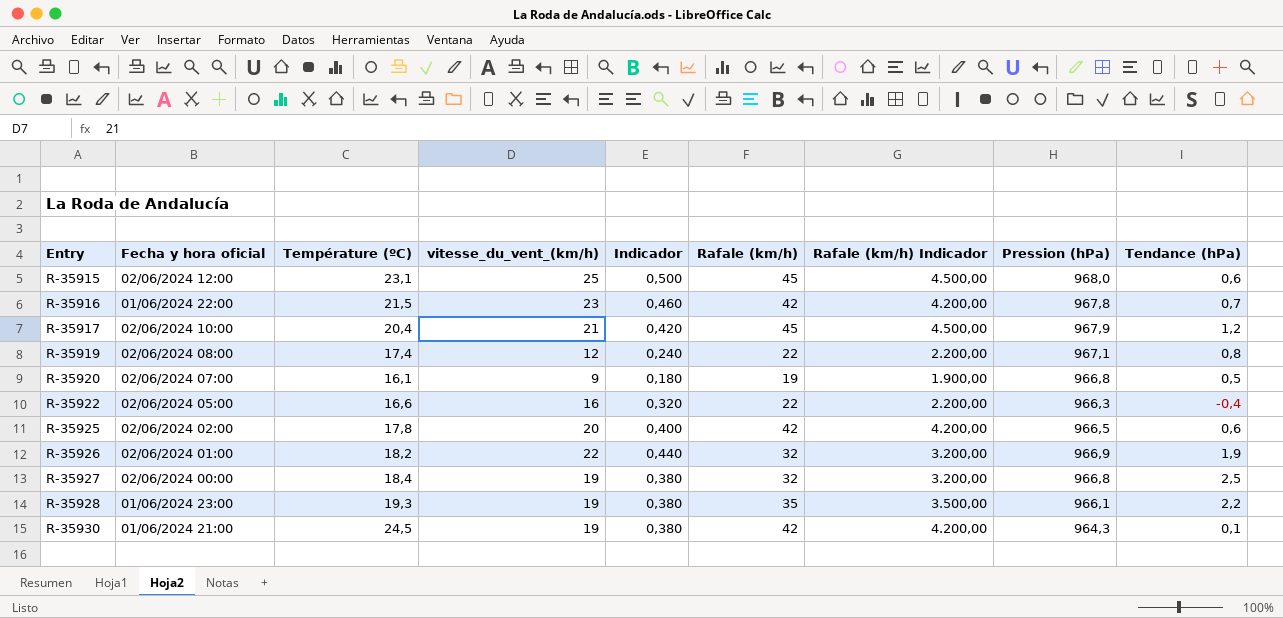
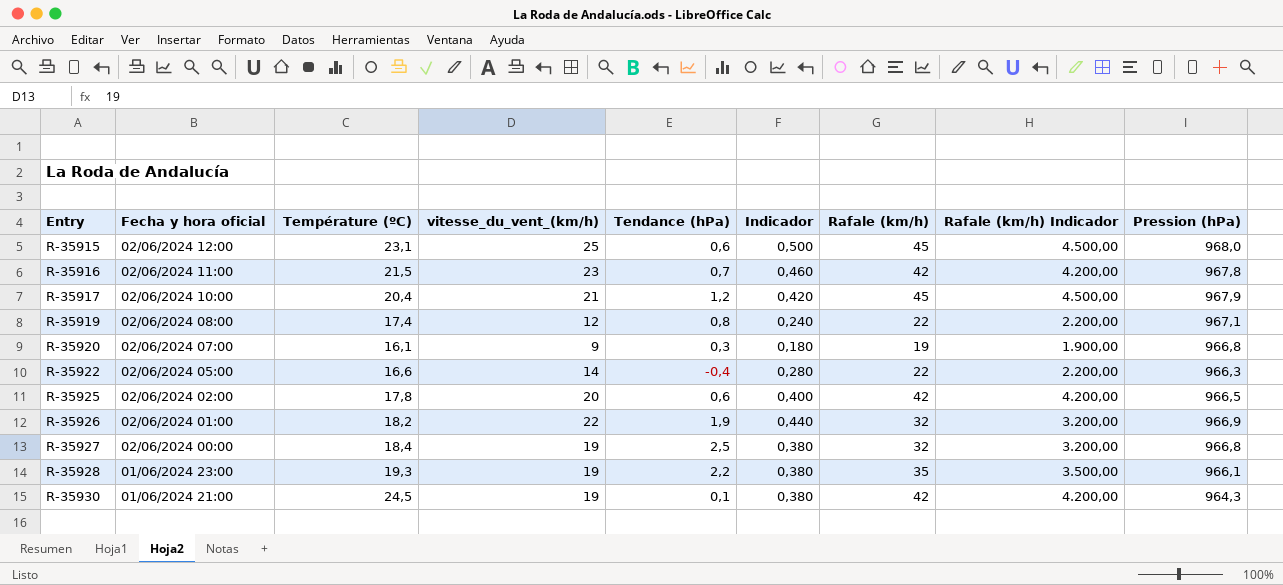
column Tendance (hPa) | position: 9 -> 5
R-35916 | Fecha y hora oficial: 01/06/2024 22:00 -> 02/06/2024 11:00
R-35920 | Tendance (hPa): 0,5 -> 0,3
R-35922 | vitesse_du_vent_(km/h): 16 -> 14
R-35922 | Indicador: 0,320 -> 0,280

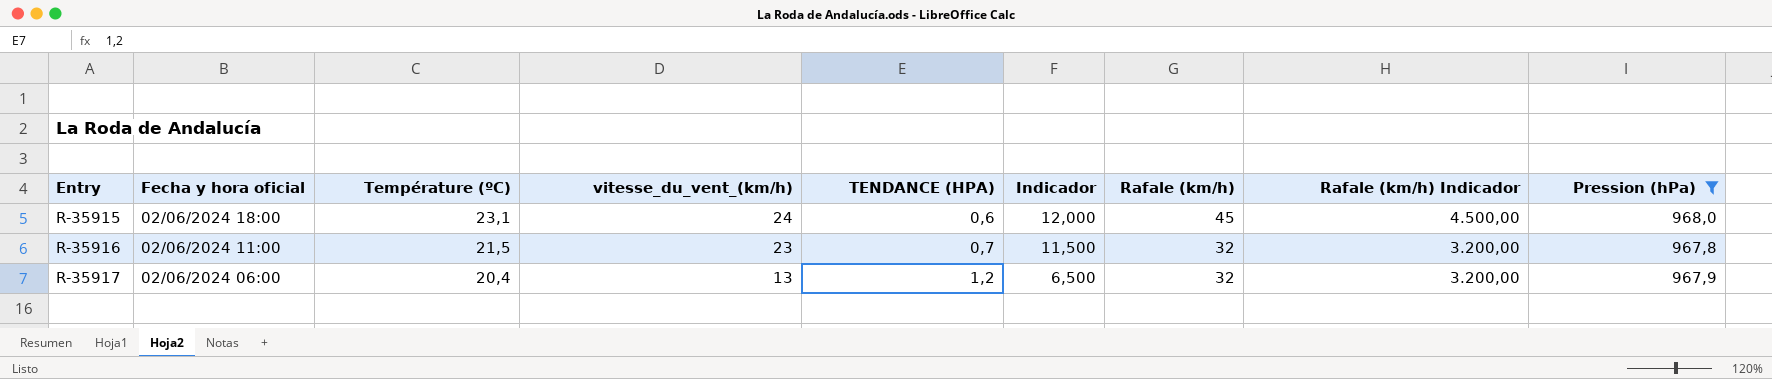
filter: none -> Pression (hPa) >= 967,8
column name: Tendance (hPa) -> TENDANCE (HPA)
column Indicador | formula: [vitesse_du_vent_(km/h)] * 0,02 -> [vitesse_du_vent_(km/h)] * 0,5
R-35915 | Fecha y hora oficial: 02/06/2024 12:00 -> 02/06/2024 18:00
R-35915 | vitesse_du_vent_(km/h): 25 -> 24
R-35916 | Rafale (km/h): 42 -> 32
R-35916 | Rafale (km/h) Indicador: 4.200,00 -> 3.200,00
R-35917 | Fecha y hora oficial: 02/06/2024 10:00 -> 02/06/2024 06:00
R-35917 | vitesse_du_vent_(km/h): 21 -> 13
R-35917 | Rafale (km/h): 45 -> 32
R-35917 | Rafale (km/h) Indicador: 4.500,00 -> 3.200,00

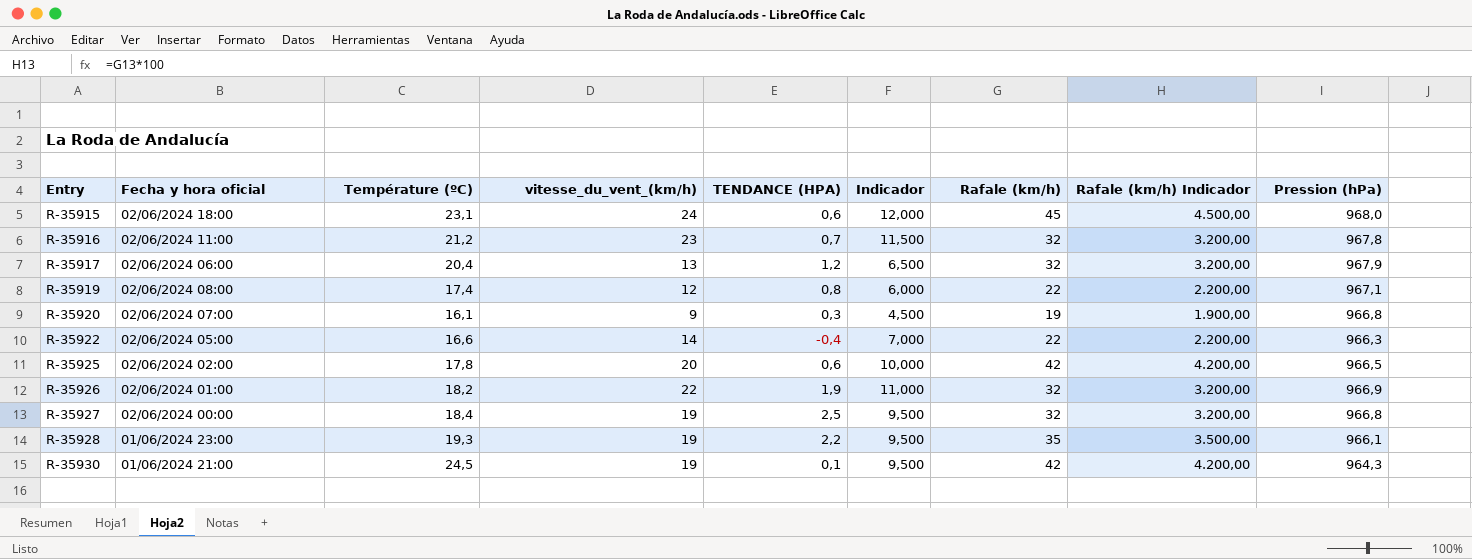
filter: Pression (hPa) >= 967,8 -> none
R-35916 | Température (ºC): 21,5 -> 21,2

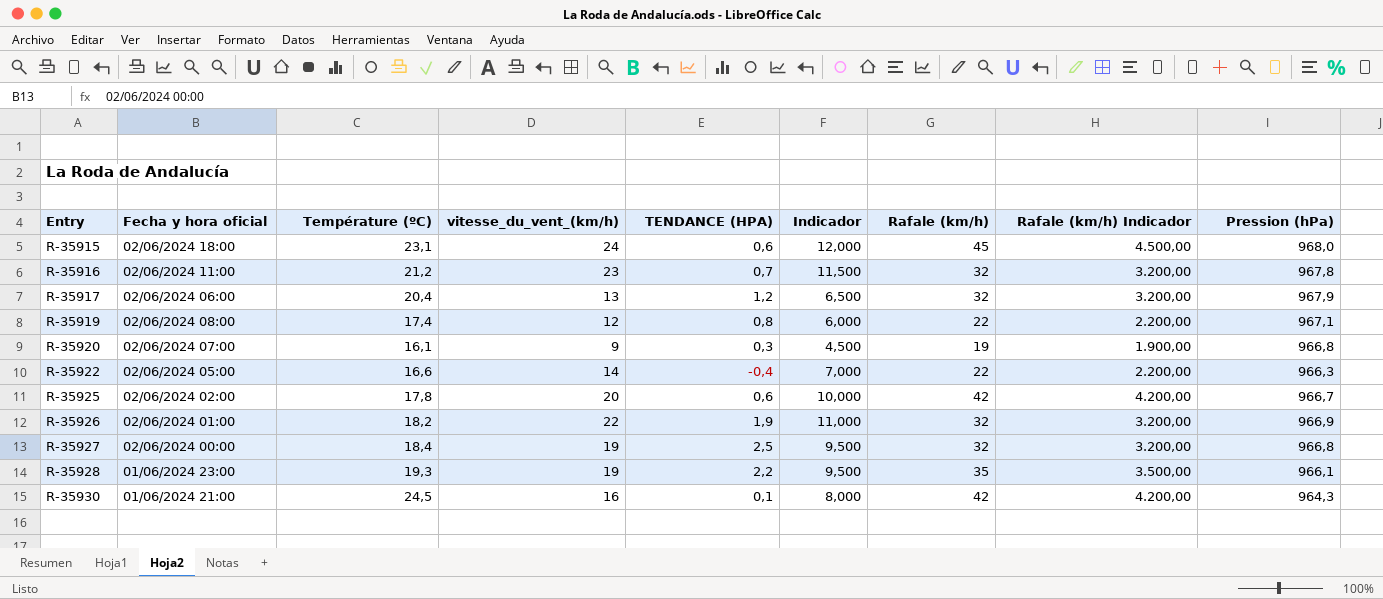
R-35925 | Pression (hPa): 966,5 -> 966,7
R-35930 | vitesse_du_vent_(km/h): 19 -> 16
R-35930 | Indicador: 9,500 -> 8,000

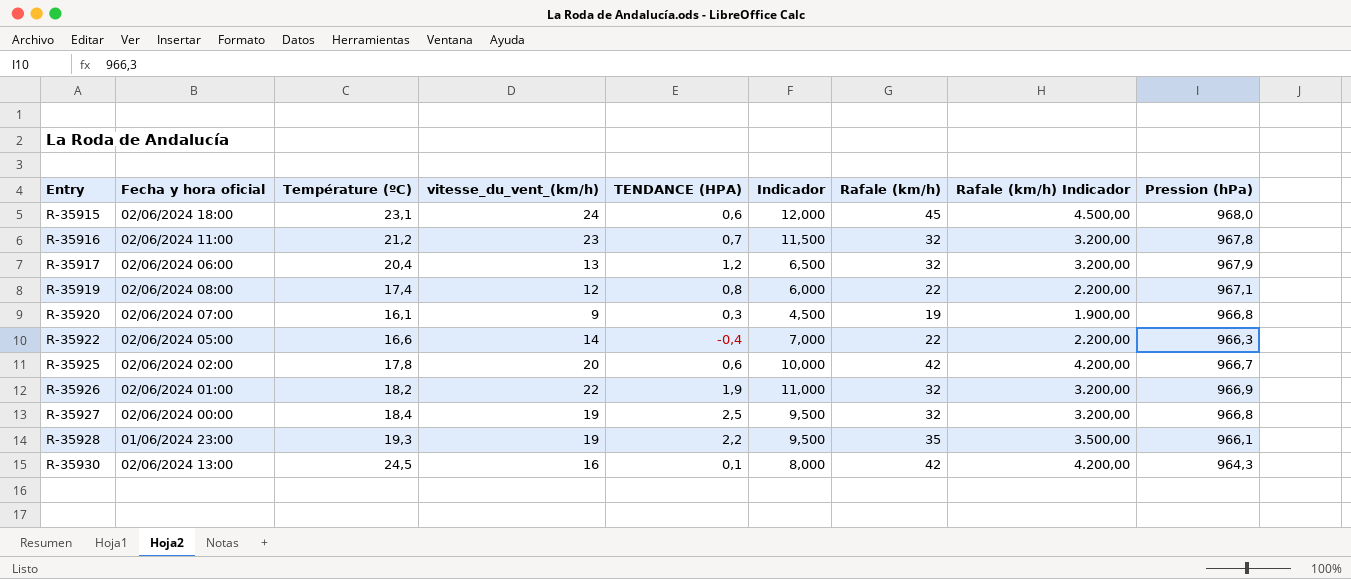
R-35930 | Fecha y hora oficial: 01/06/2024 21:00 -> 02/06/2024 13:00

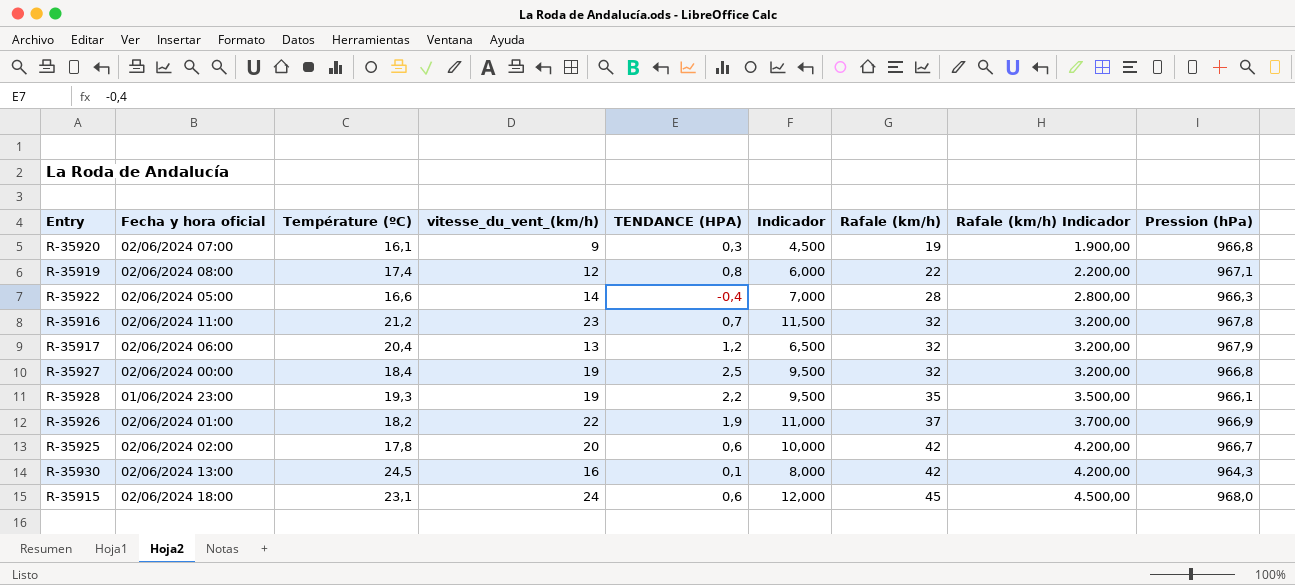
row order: Entry ascending -> Rafale (km/h) ascending
R-35922 | Rafale (km/h): 22 -> 28
R-35922 | Rafale (km/h) Indicador: 2.200,00 -> 2.800,00
R-35926 | Rafale (km/h): 32 -> 37
R-35926 | Rafale (km/h) Indicador: 3.200,00 -> 3.700,00

